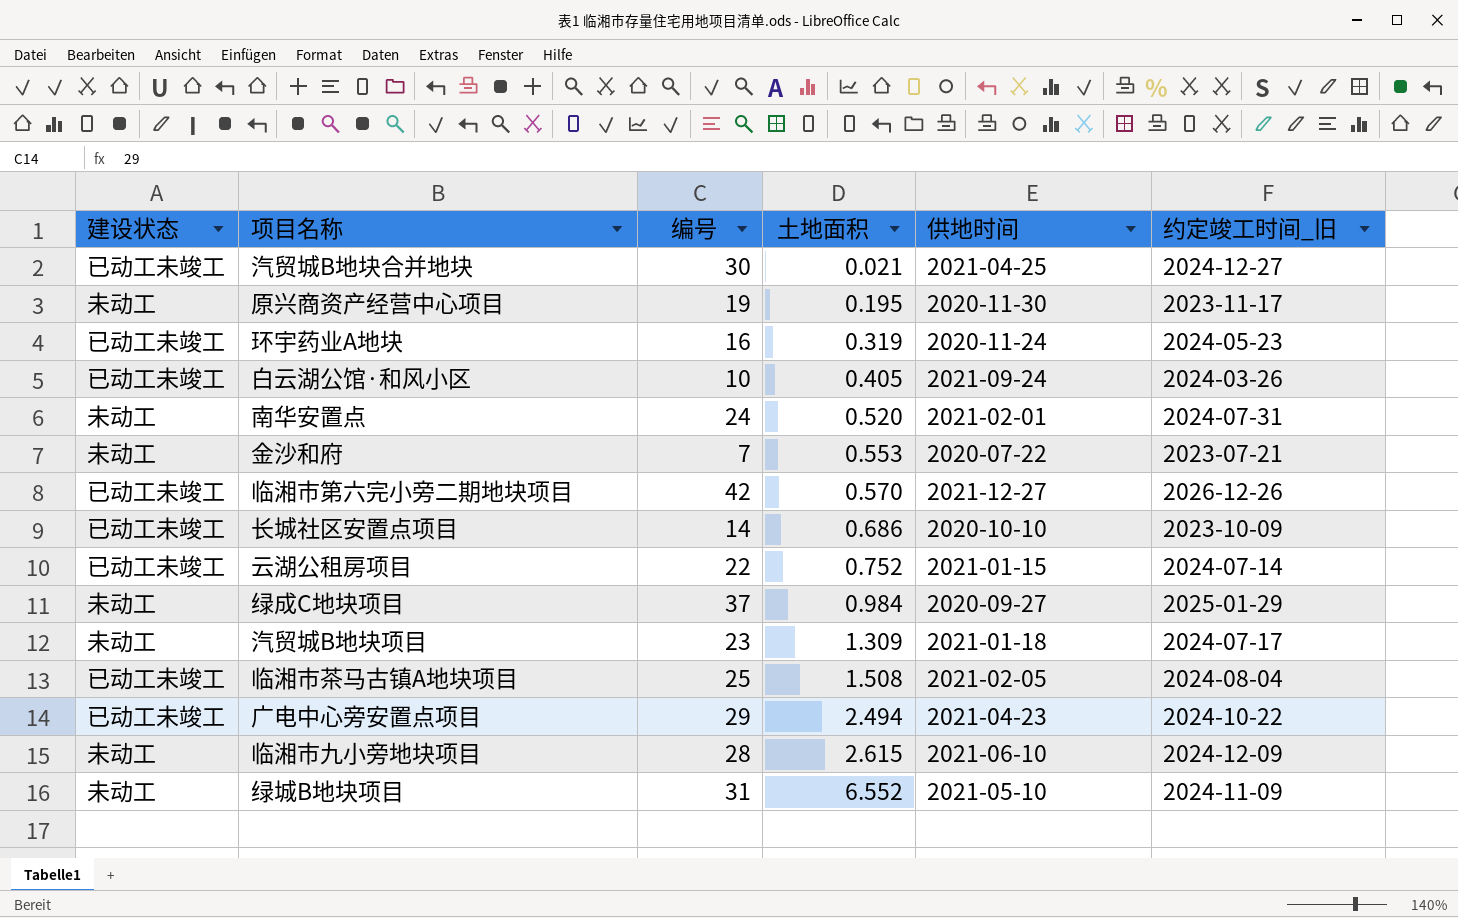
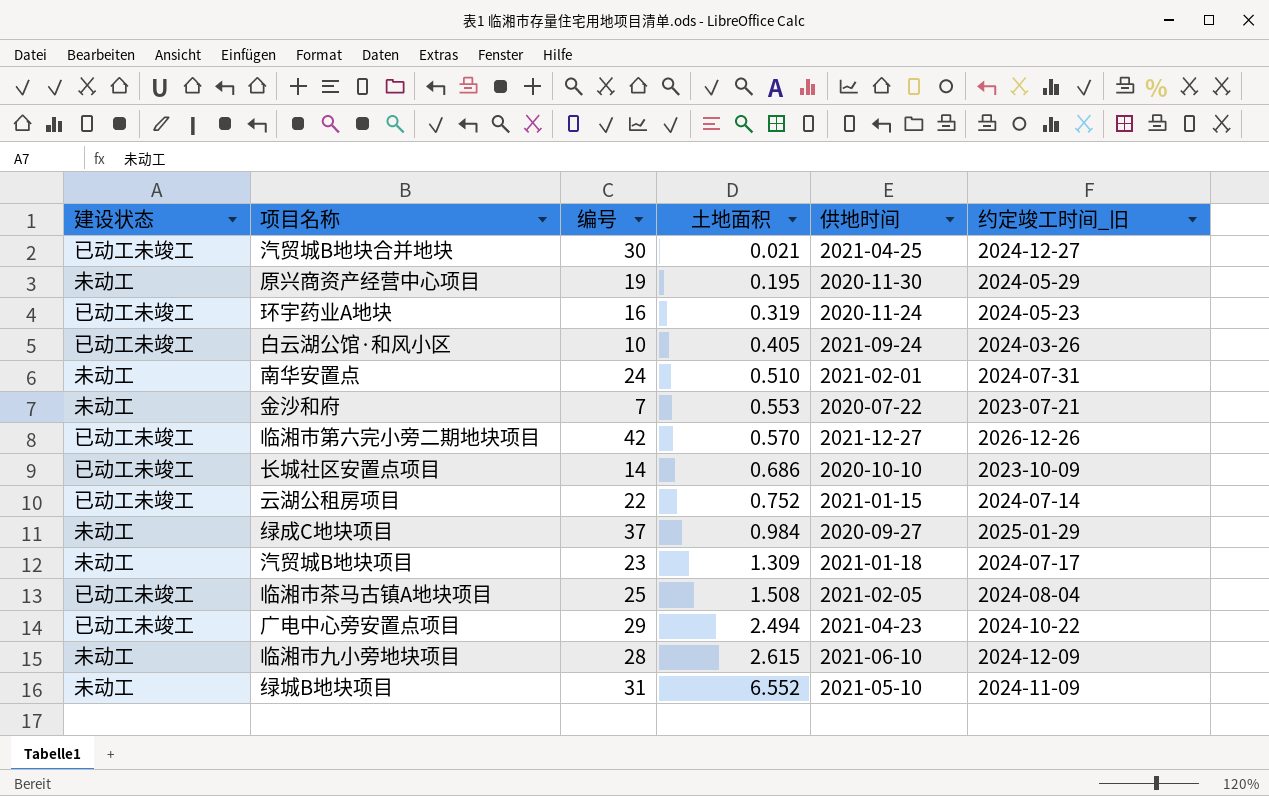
原兴商资产经营中心项目 | 约定竣工时间_旧: 2023-11-17 -> 2024-05-29
南华安置点 | 土地面积: 0.520 -> 0.510

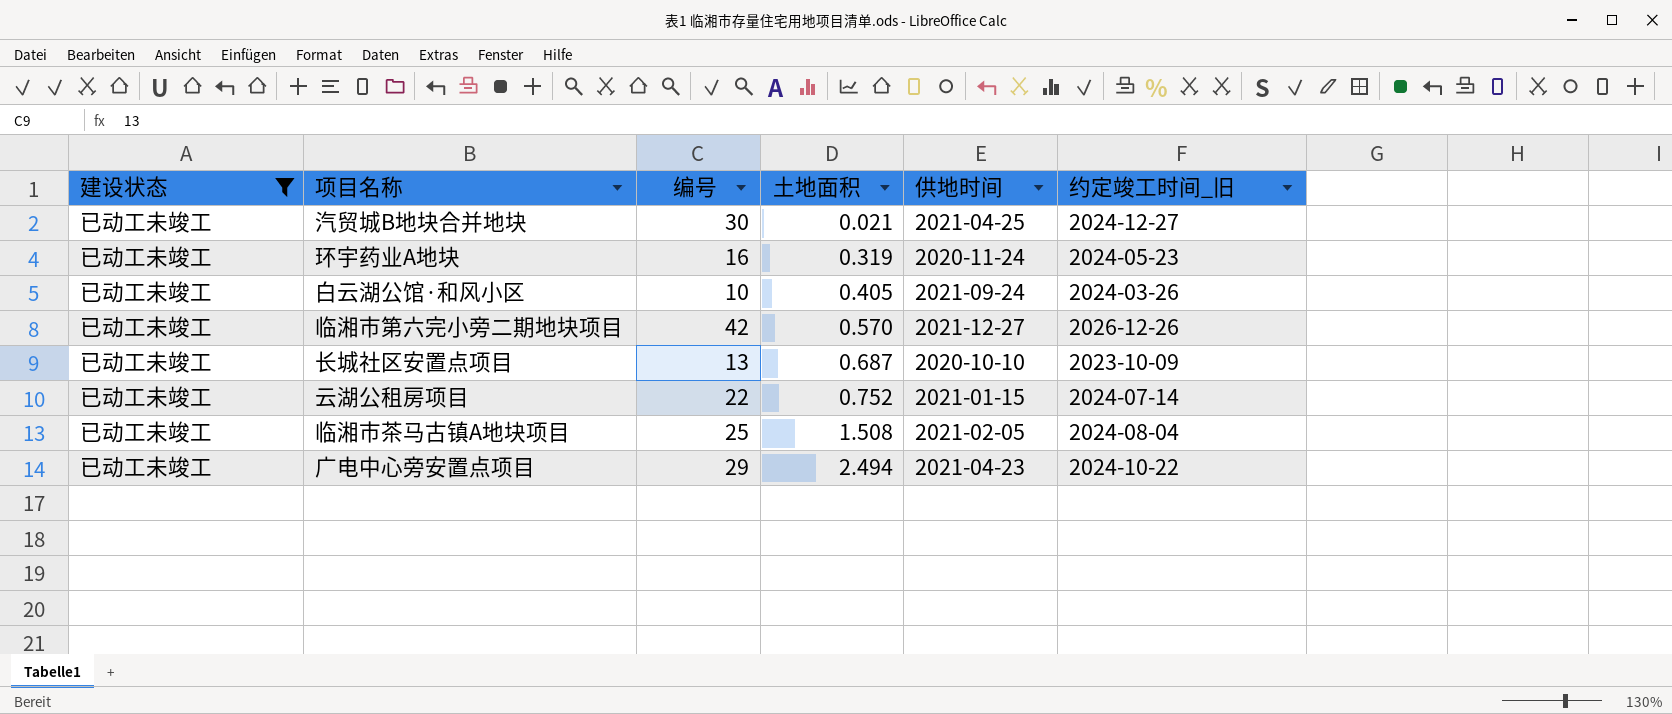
filter: none -> 建设状态 = 已动工未竣工
长城社区安置点项目 | 编号: 14 -> 13
长城社区安置点项目 | 土地面积: 0.686 -> 0.687

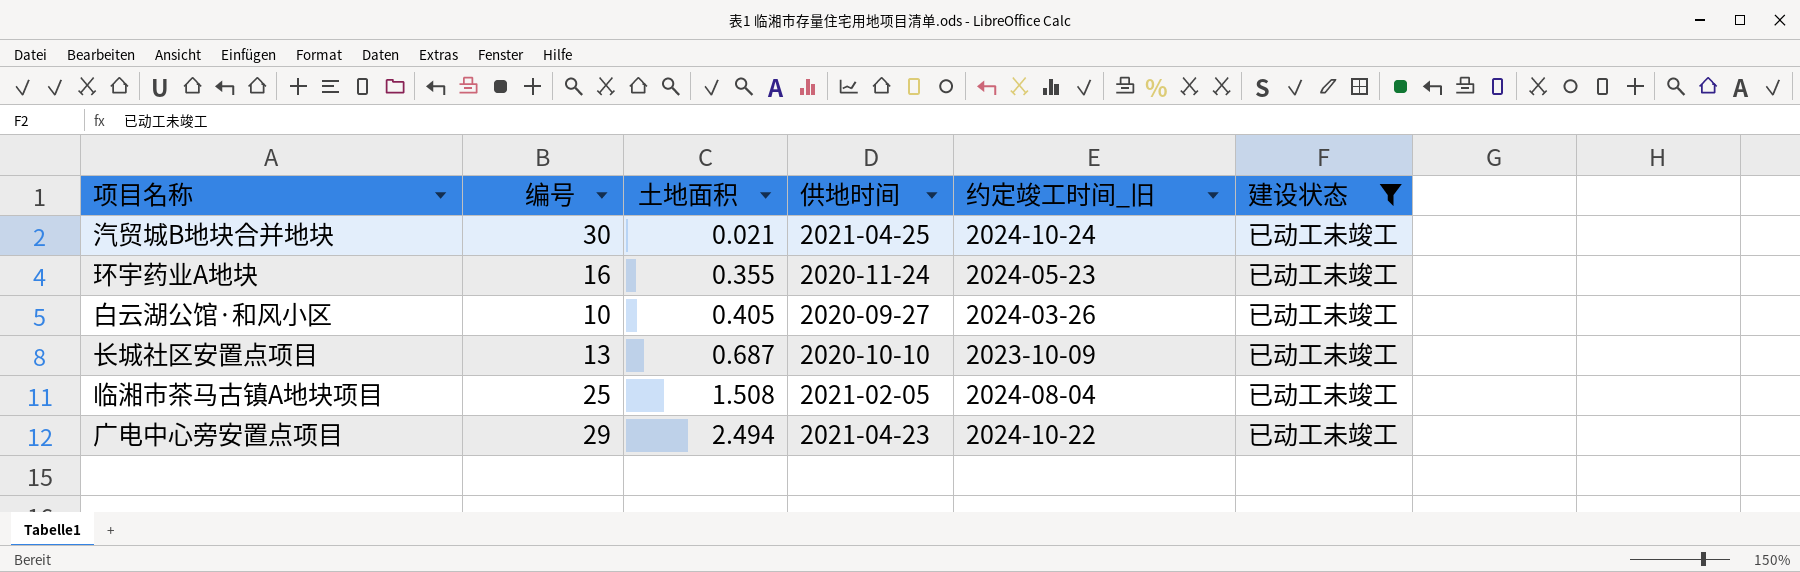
column 建设状态 | position: 1 -> 6
row 临湘市第六完小旁二期地块项目: 已动工未竣工 | 42 | 0.570 | 2021-12-27 | 2026-12-26 -> none
row 云湖公租房项目: 已动工未竣工 | 22 | 0.752 | 2021-01-15 | 2024-07-14 -> none
汽贸城B地块合并地块 | 约定竣工时间_旧: 2024-12-27 -> 2024-10-24
环宇药业A地块 | 土地面积: 0.319 -> 0.355
白云湖公馆·和风小区 | 供地时间: 2021-09-24 -> 2020-09-27

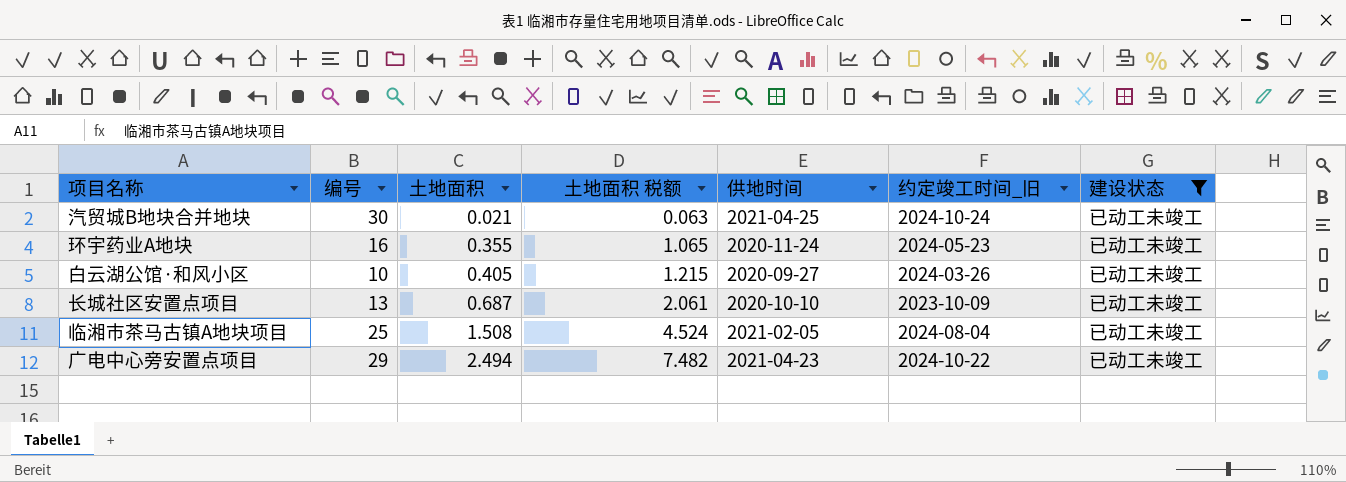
column 土地面积 税额 | formula: none -> [土地面积] * 3

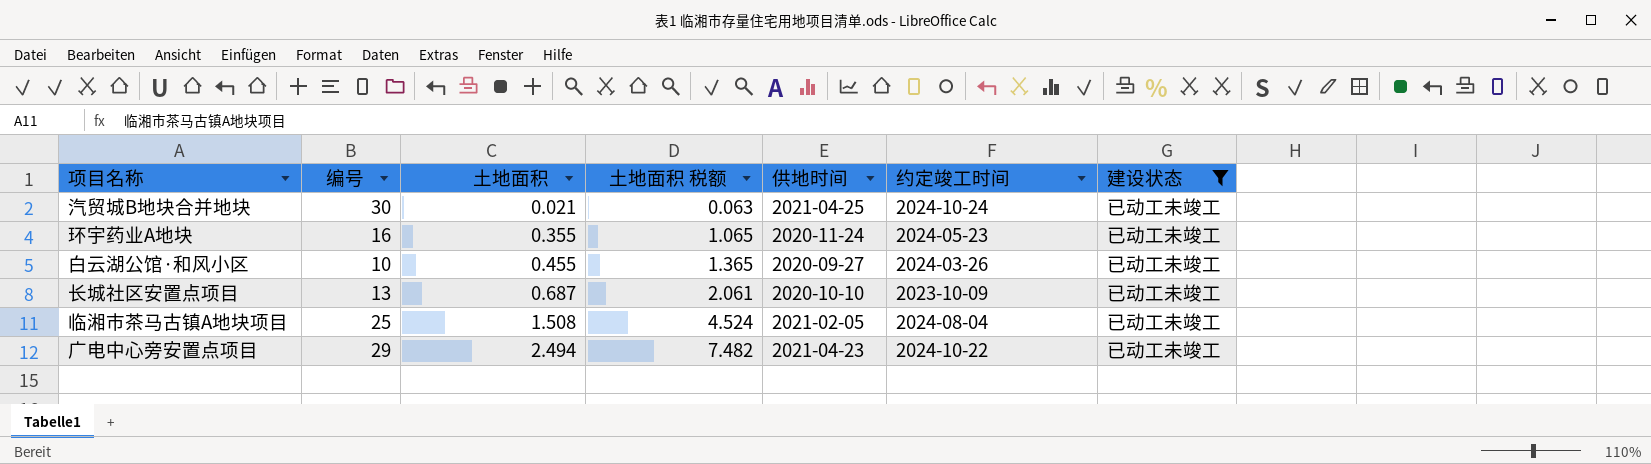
column name: 约定竣工时间_旧 -> 约定竣工时间
白云湖公馆·和风小区 | 土地面积: 0.405 -> 0.455
白云湖公馆·和风小区 | 土地面积 税额: 1.215 -> 1.365

